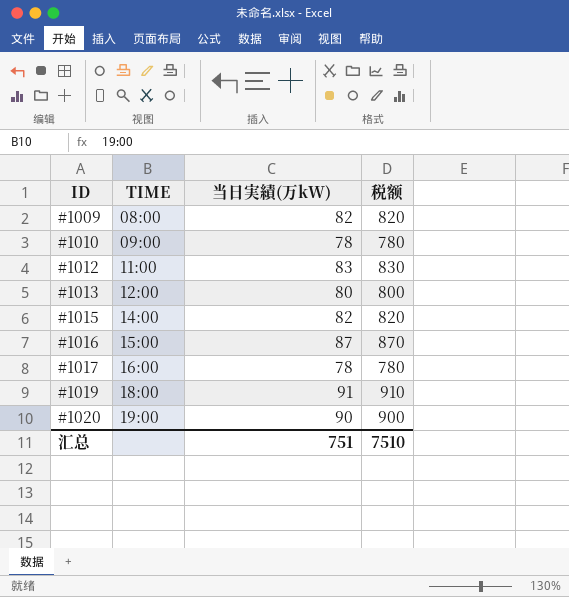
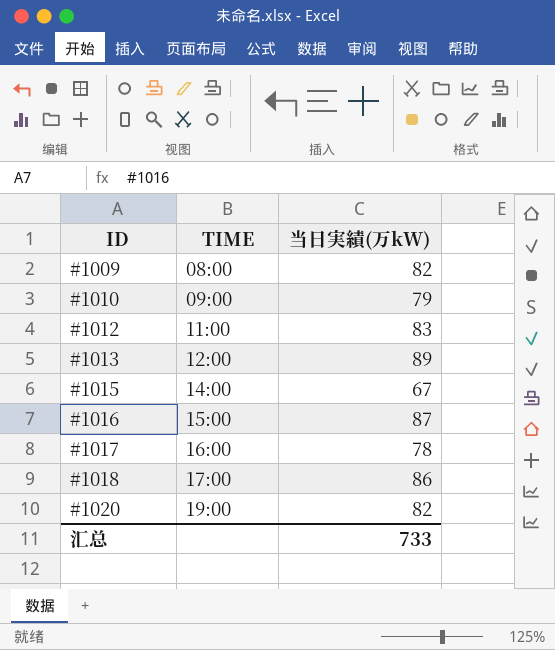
column 税额 | formula: [当日実績(万kW)] * 10 -> none
row #1019: 18:00 | 91 | 910 -> none
#1010 | 当日実績(万kW): 78 -> 79
#1013 | 当日実績(万kW): 80 -> 89
#1015 | 当日実績(万kW): 82 -> 67
row #1018: none -> 17:00 | 86
#1020 | 当日実績(万kW): 90 -> 82
汇总 | 当日実績(万kW): 751 -> 733

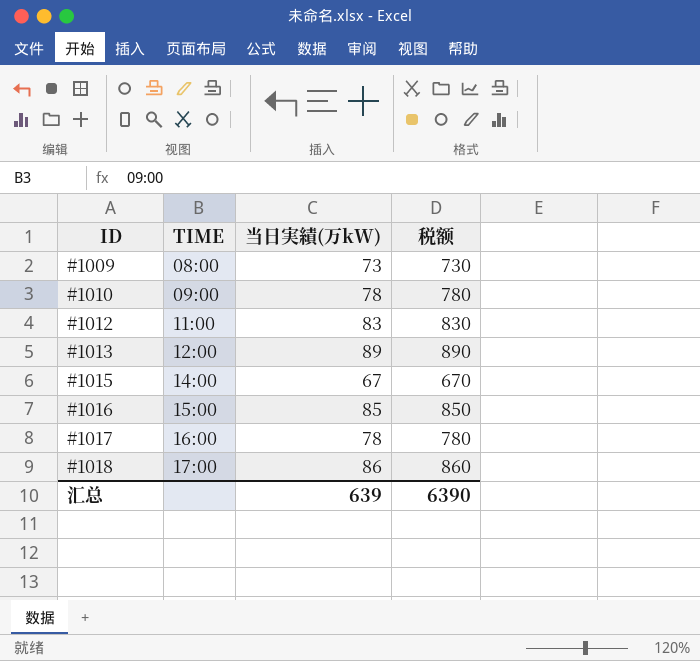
column 税额 | formula: none -> [当日実績(万kW)] * 10
row #1020: 19:00 | 82 -> none
#1009 | 当日実績(万kW): 82 -> 73
#1010 | 当日実績(万kW): 79 -> 78
#1016 | 当日実績(万kW): 87 -> 85
汇总 | 当日実績(万kW): 733 -> 639

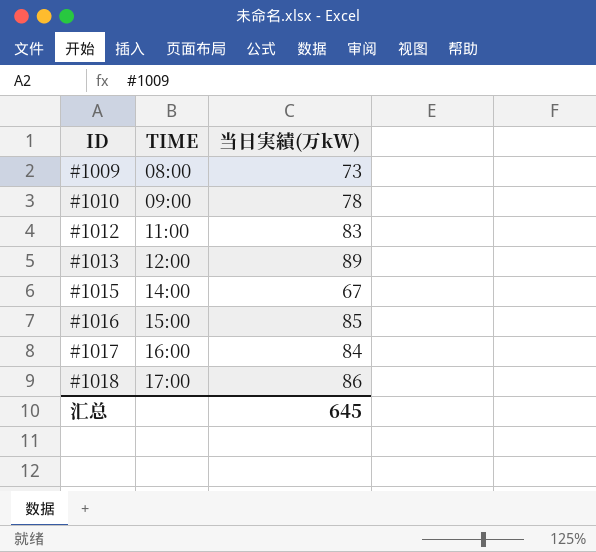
column 税额 | formula: [当日実績(万kW)] * 10 -> none
#1017 | 当日実績(万kW): 78 -> 84
汇总 | 当日実績(万kW): 639 -> 645

